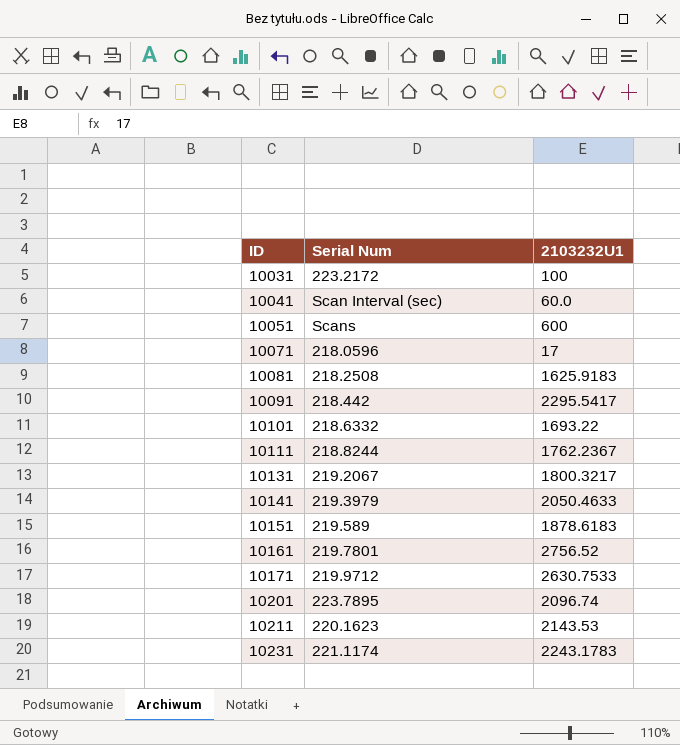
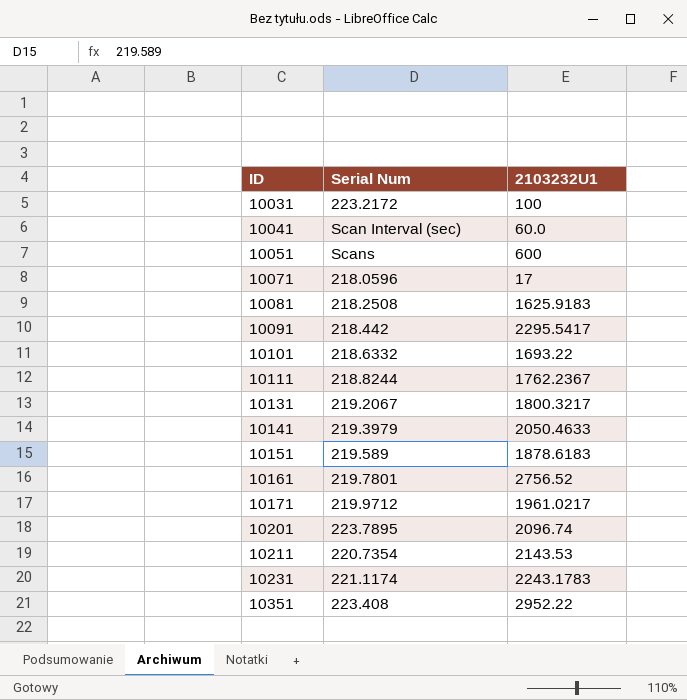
10171 | 2103232U1: 2630.7533 -> 1961.0217
10211 | Serial Num: 220.1623 -> 220.7354
row 10351: none -> 223.408 | 2952.22

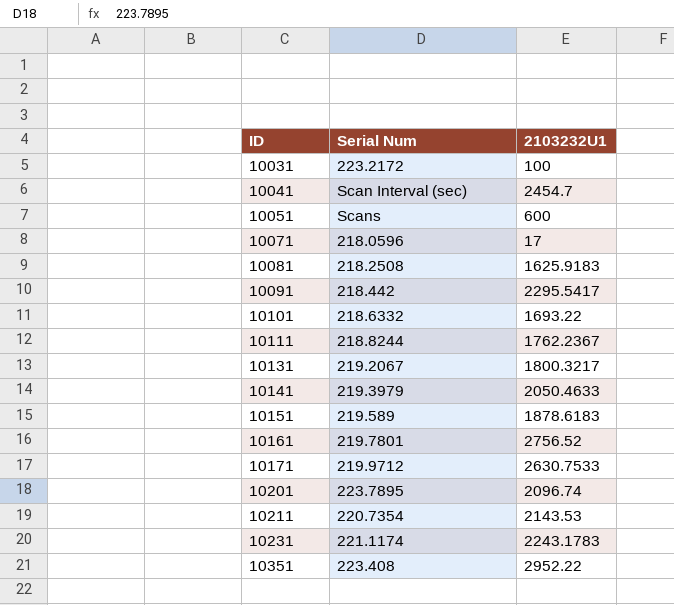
10041 | 2103232U1: 60.0 -> 2454.7
10171 | 2103232U1: 1961.0217 -> 2630.7533

